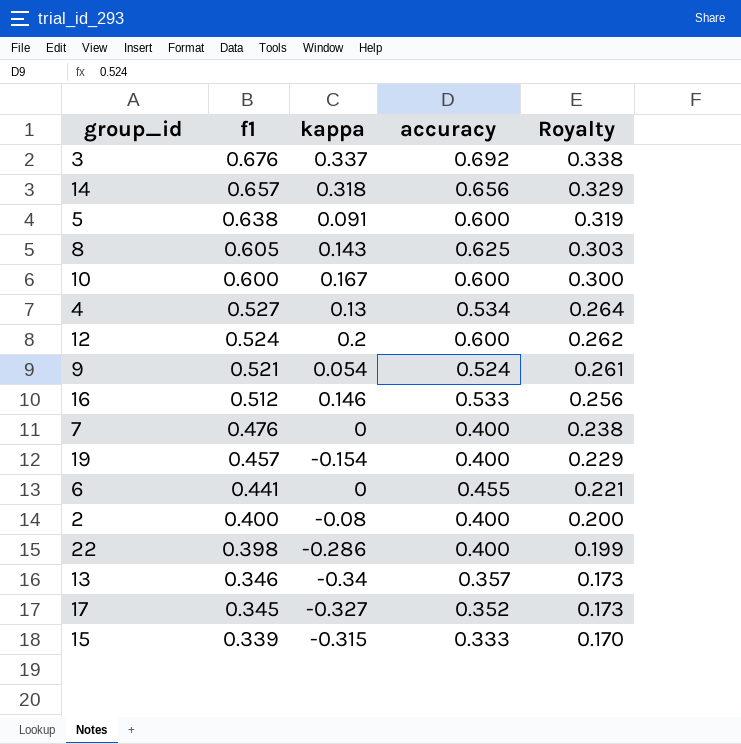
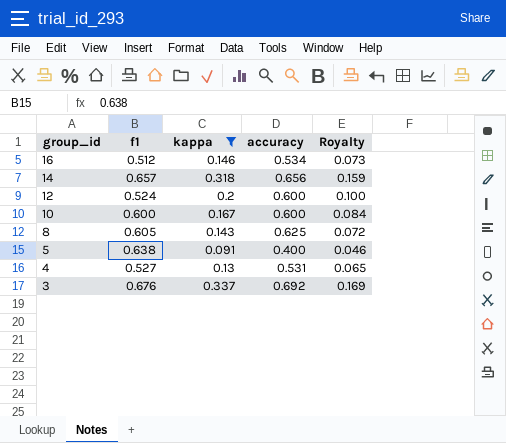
filter: none -> kappa >= 0.091
row order: f1 descending -> group_id descending
column Royalty | formula: [f1] * 0.5 -> [kappa] * 0.5
16 | accuracy: 0.533 -> 0.534
5 | accuracy: 0.600 -> 0.400
4 | accuracy: 0.534 -> 0.531

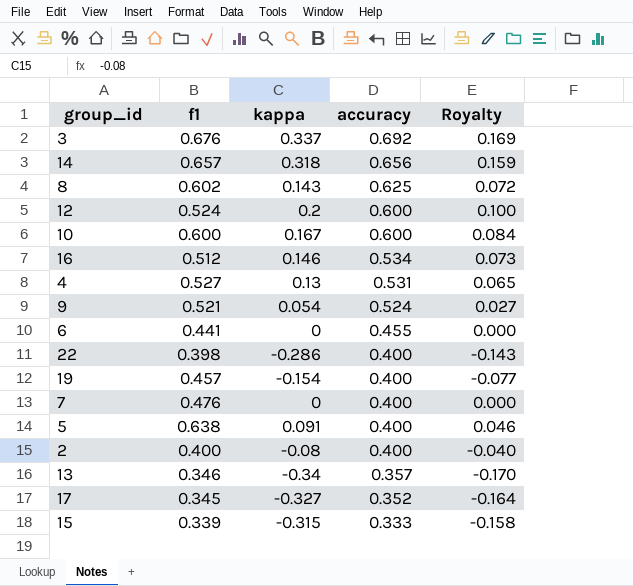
filter: kappa >= 0.091 -> none
row order: group_id descending -> accuracy descending
8 | f1: 0.605 -> 0.602

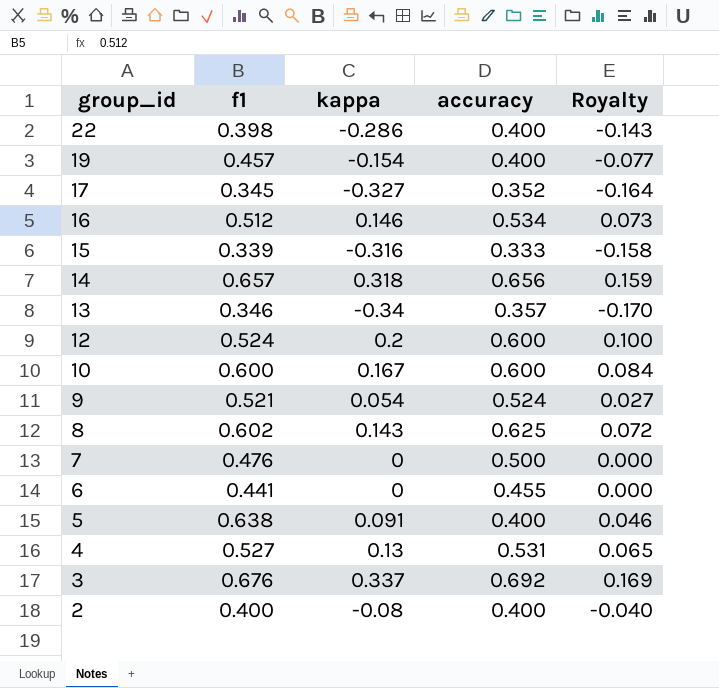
row order: accuracy descending -> group_id descending
15 | kappa: -0.315 -> -0.316
7 | accuracy: 0.400 -> 0.500

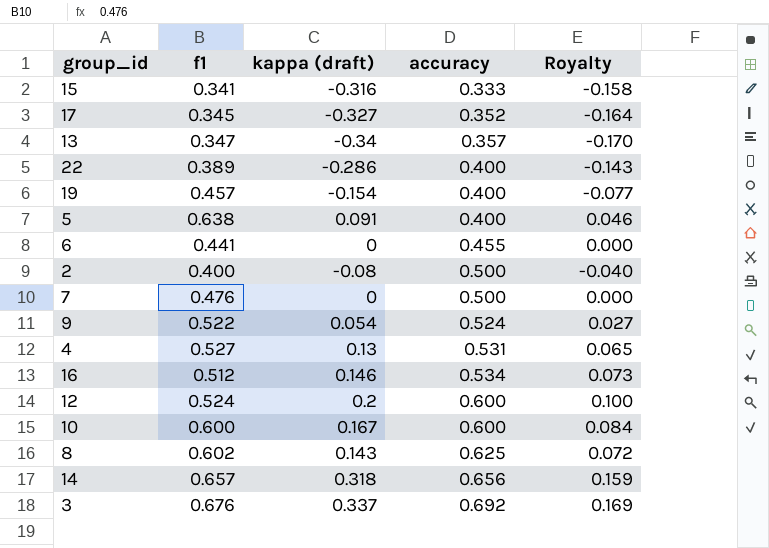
row order: group_id descending -> accuracy ascending
column name: kappa -> kappa (draft)
15 | f1: 0.339 -> 0.341
13 | f1: 0.346 -> 0.347
22 | f1: 0.398 -> 0.389
2 | accuracy: 0.400 -> 0.500
9 | f1: 0.521 -> 0.522

